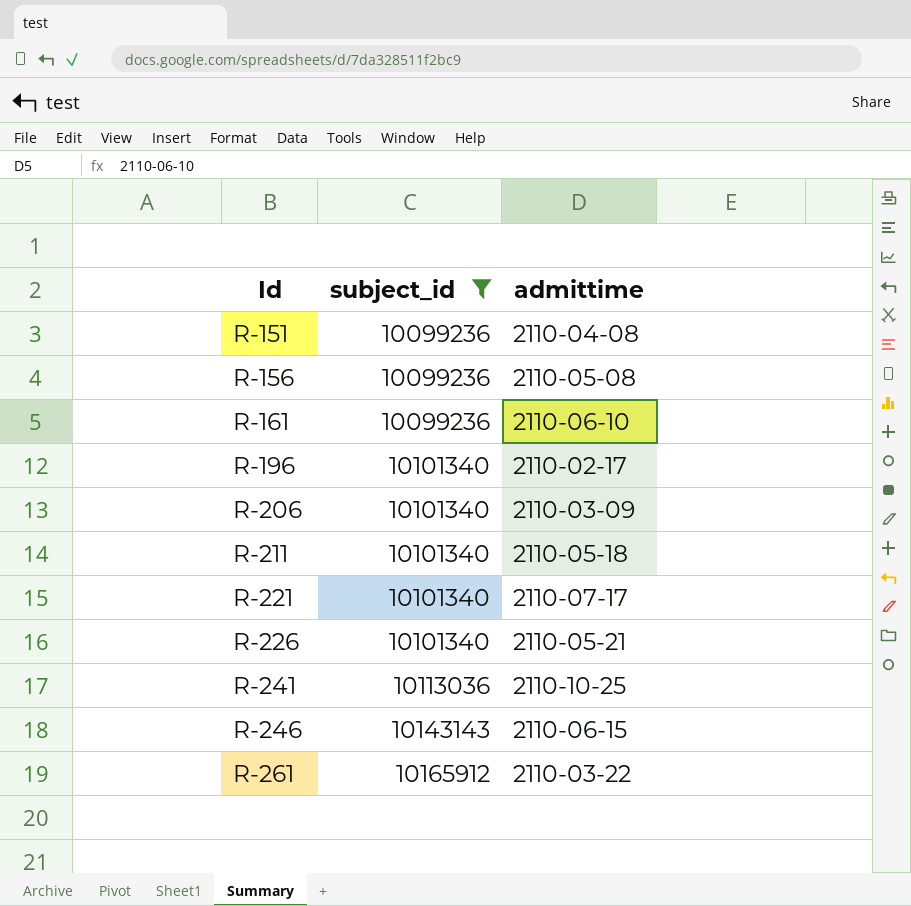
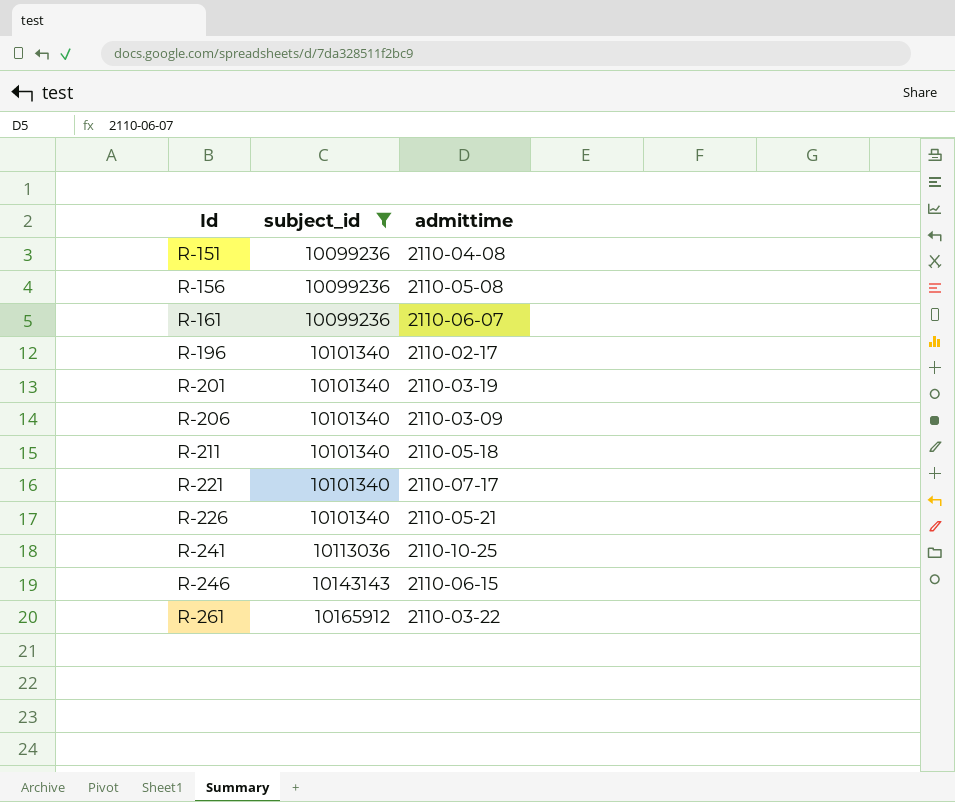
R-161 | admittime: 2110-06-10 -> 2110-06-07
row R-201: none -> 10101340 | 2110-03-19

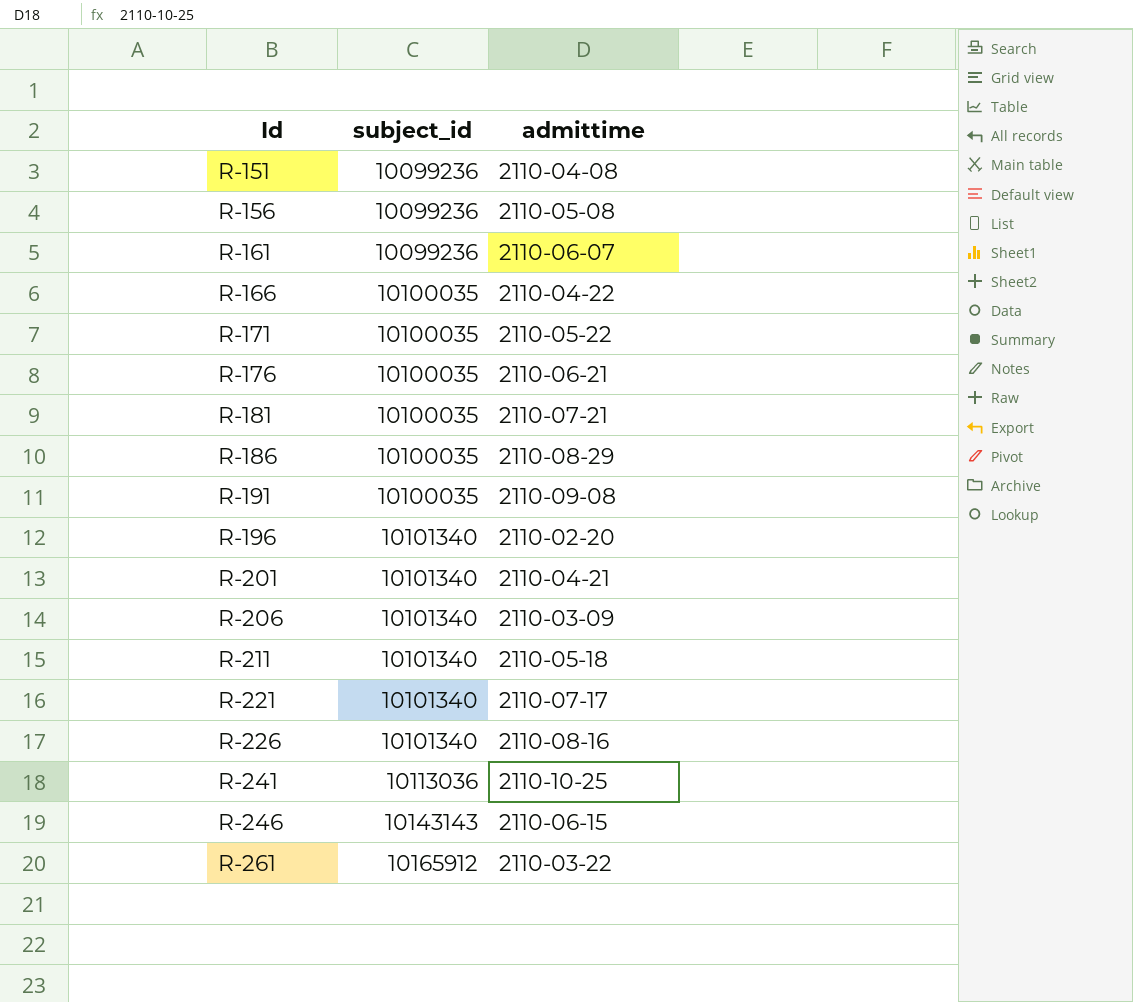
filter: subject_id != 10100035 -> none
R-196 | admittime: 2110-02-17 -> 2110-02-20
R-201 | admittime: 2110-03-19 -> 2110-04-21
R-226 | admittime: 2110-05-21 -> 2110-08-16

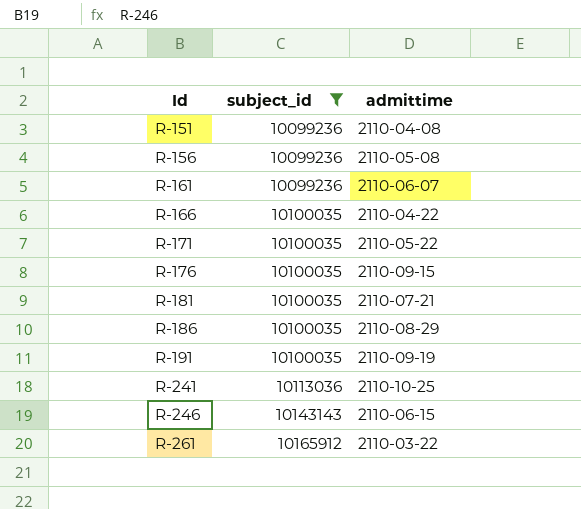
filter: none -> subject_id != 10101340
R-176 | admittime: 2110-06-21 -> 2110-09-15
R-191 | admittime: 2110-09-08 -> 2110-09-19

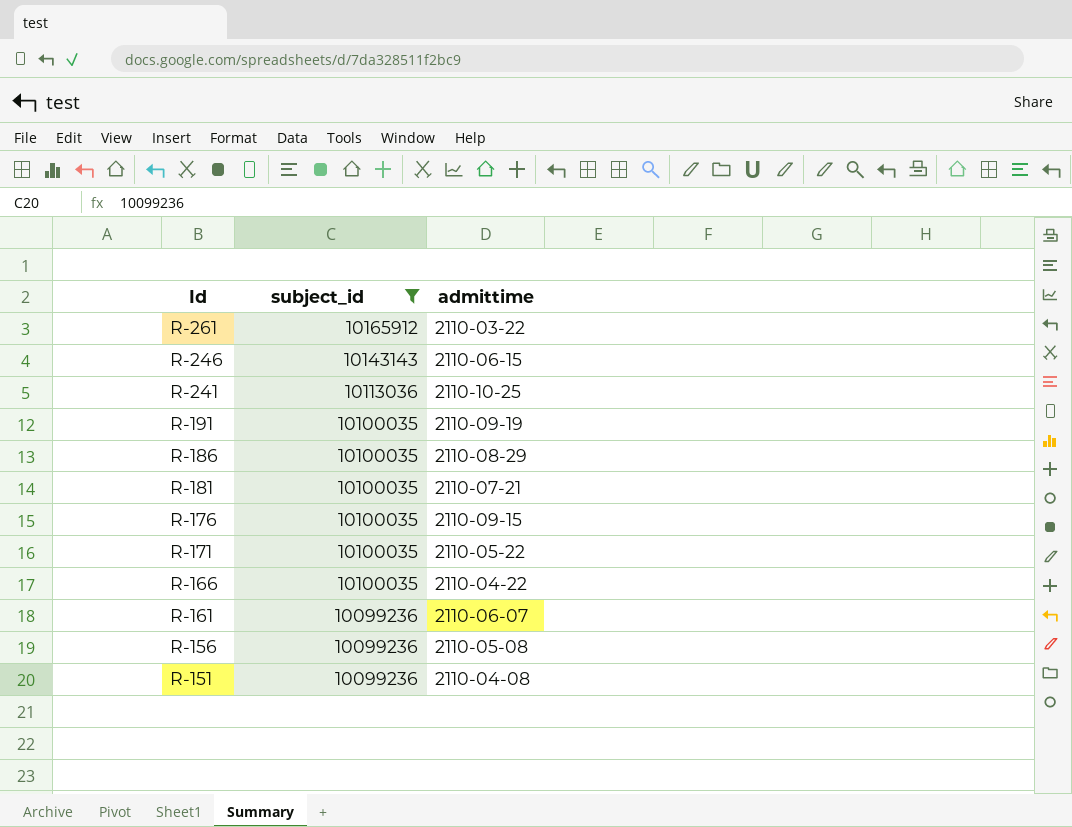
row order: Id ascending -> Id descending

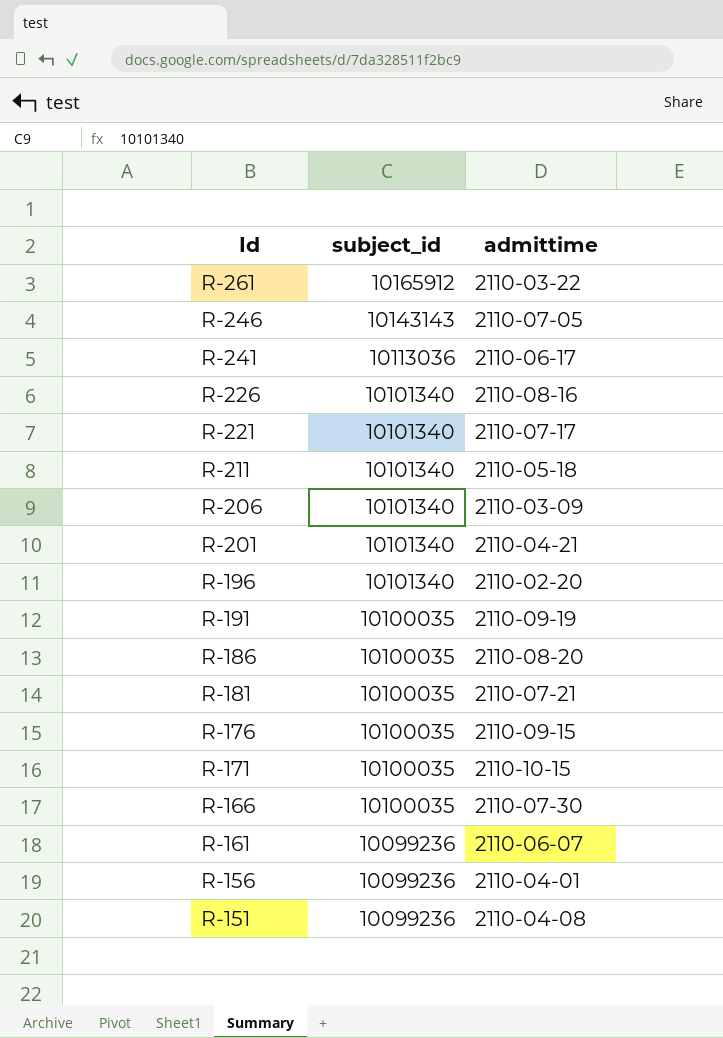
filter: subject_id != 10101340 -> none
R-246 | admittime: 2110-06-15 -> 2110-07-05
R-241 | admittime: 2110-10-25 -> 2110-06-17
R-186 | admittime: 2110-08-29 -> 2110-08-20
R-171 | admittime: 2110-05-22 -> 2110-10-15
R-166 | admittime: 2110-04-22 -> 2110-07-30
R-156 | admittime: 2110-05-08 -> 2110-04-01

